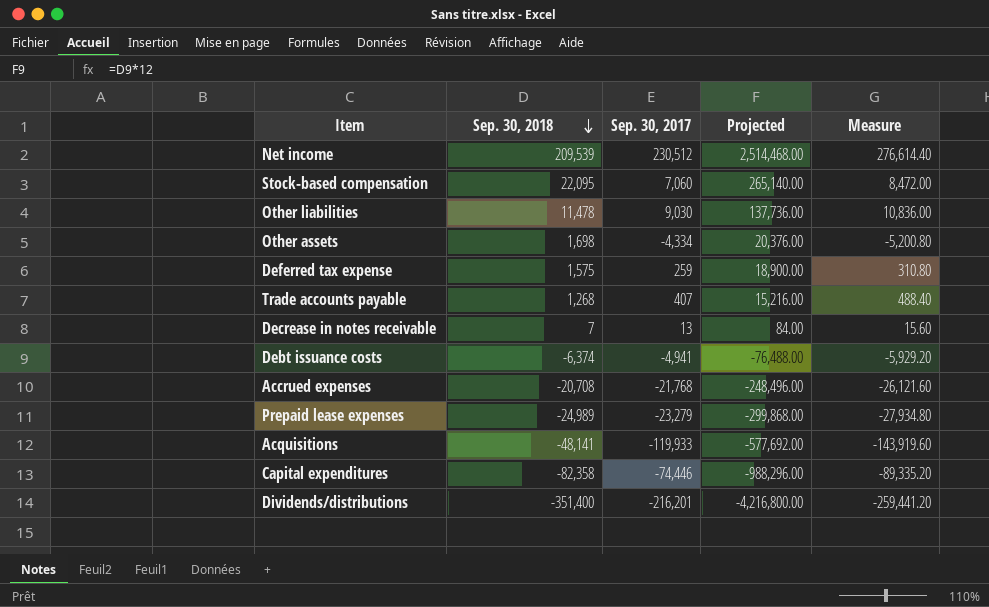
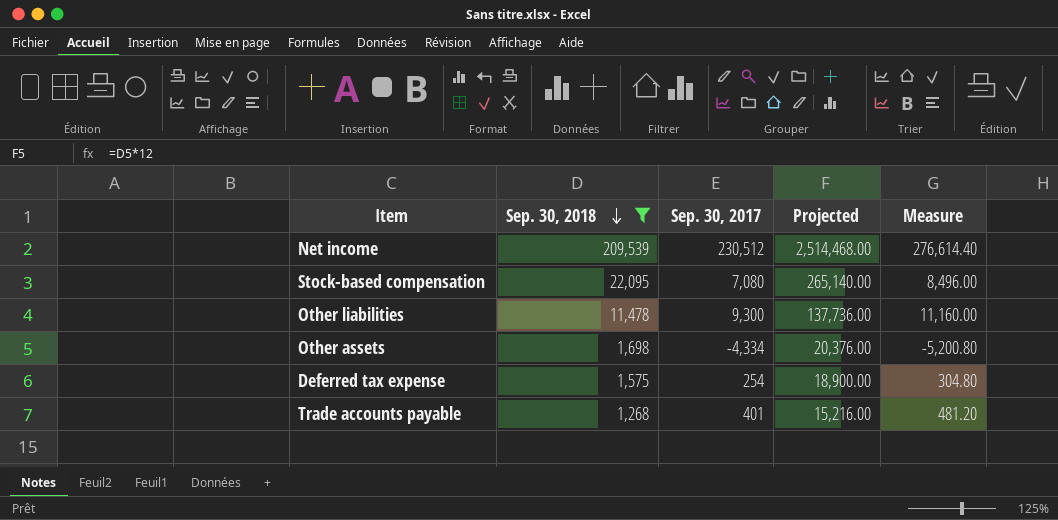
filter: none -> Sep. 30, 2018 >= 1,268
Stock-based compensation | Sep. 30, 2017: 7,060 -> 7,080
Stock-based compensation | Measure: 8,472.00 -> 8,496.00
Other liabilities | Sep. 30, 2017: 9,030 -> 9,300
Other liabilities | Measure: 10,836.00 -> 11,160.00
Deferred tax expense | Sep. 30, 2017: 259 -> 254
Deferred tax expense | Measure: 310.80 -> 304.80
Trade accounts payable | Sep. 30, 2017: 407 -> 401
Trade accounts payable | Measure: 488.40 -> 481.20

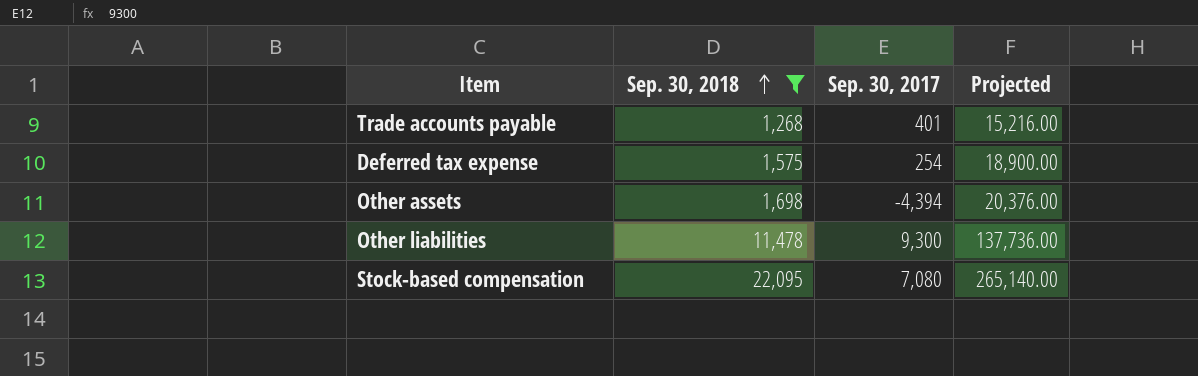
row order: Sep. 30, 2018 descending -> Sep. 30, 2018 ascending
column Measure | formula: [Sep. 30, 2017] * 1.2 -> none
row Net income: 209,539 | 230,512 | 2,514,468.00 | 276,614.40 -> none
Other assets | Sep. 30, 2017: -4,334 -> -4,394

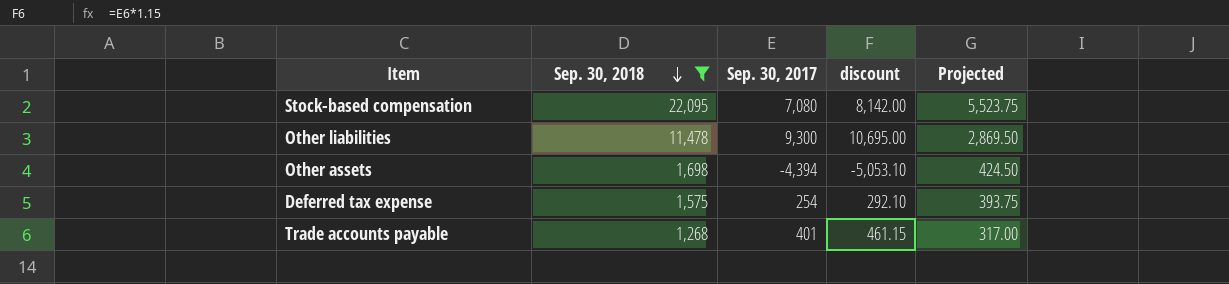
row order: Sep. 30, 2018 ascending -> Sep. 30, 2018 descending
column discount | formula: none -> [Sep. 30, 2017] * 1.15
column Projected | formula: [Sep. 30, 2018] * 12 -> [Sep. 30, 2018] * 0.25

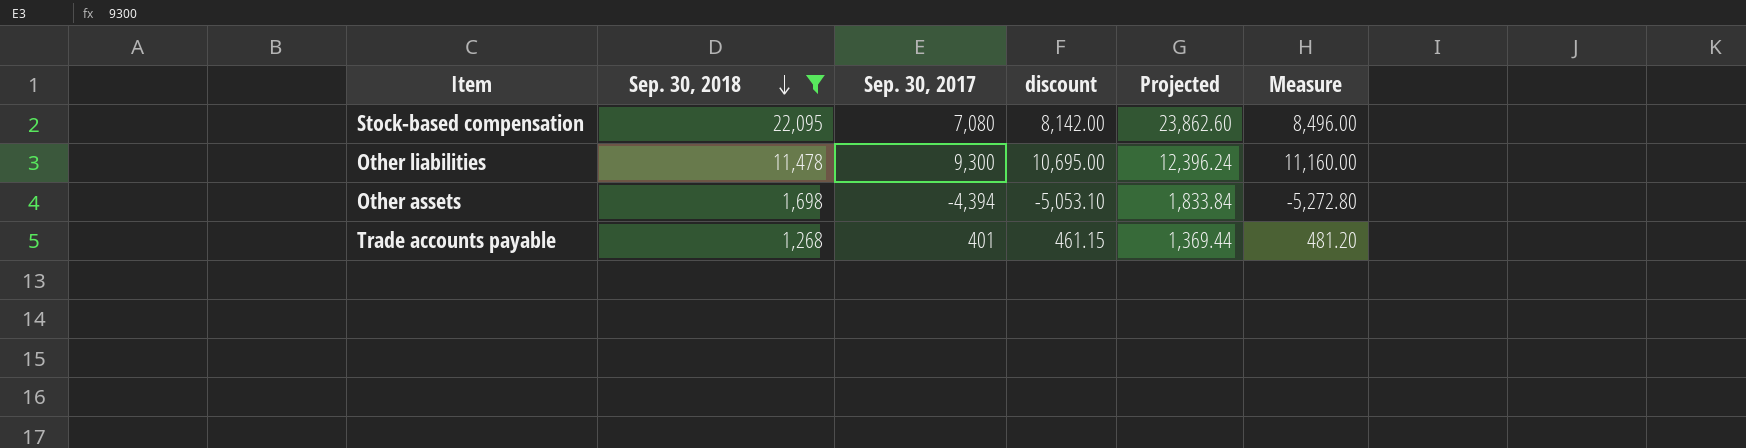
column Projected | formula: [Sep. 30, 2018] * 0.25 -> [Sep. 30, 2018] * 1.08
column Measure | formula: none -> [Sep. 30, 2017] * 1.2
row Deferred tax expense: 1,575 | 254 | 292.10 | 393.75 -> none

